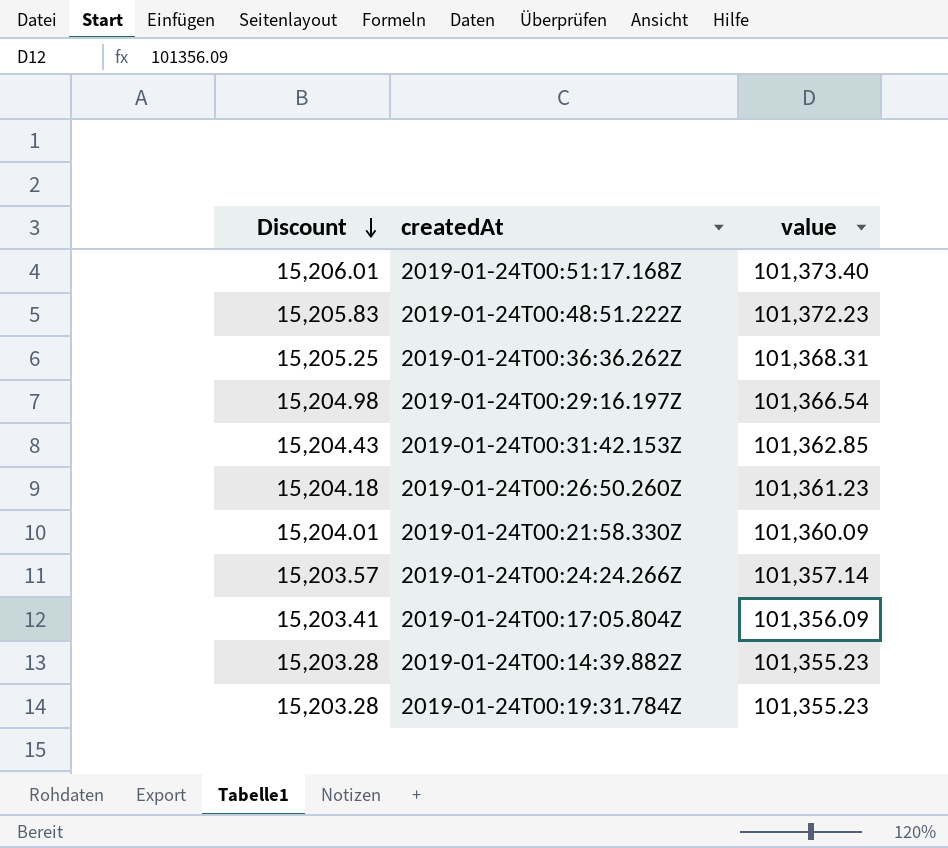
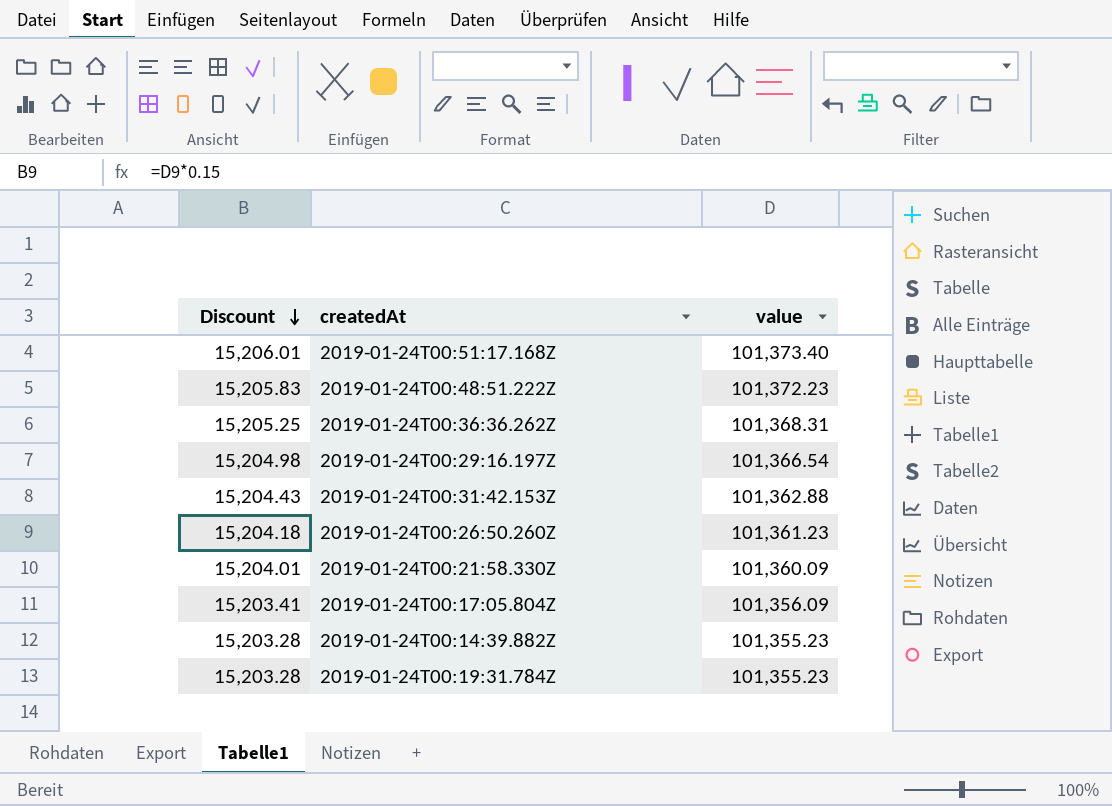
row 2019-01-24T00:24:24.266Z: 15,203.57 | 101,357.14 -> none
2019-01-24T00:31:42.153Z | value: 101,362.85 -> 101,362.88

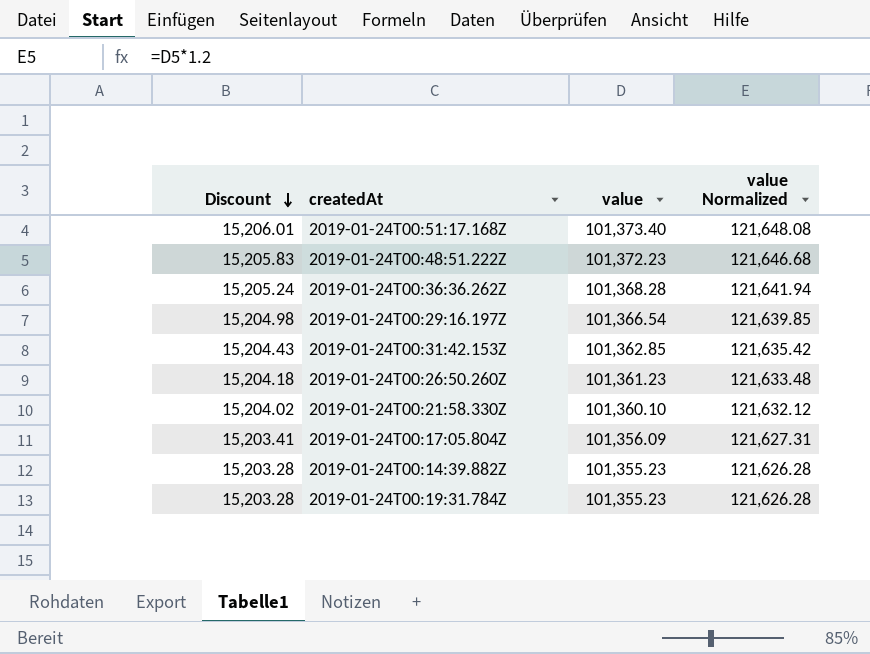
column value Normalized | formula: none -> [value] * 1.2
2019-01-24T00:36:36.262Z | Discount: 15,205.25 -> 15,205.24
2019-01-24T00:36:36.262Z | value: 101,368.31 -> 101,368.28
2019-01-24T00:31:42.153Z | value: 101,362.88 -> 101,362.85
2019-01-24T00:21:58.330Z | Discount: 15,204.01 -> 15,204.02
2019-01-24T00:21:58.330Z | value: 101,360.09 -> 101,360.10

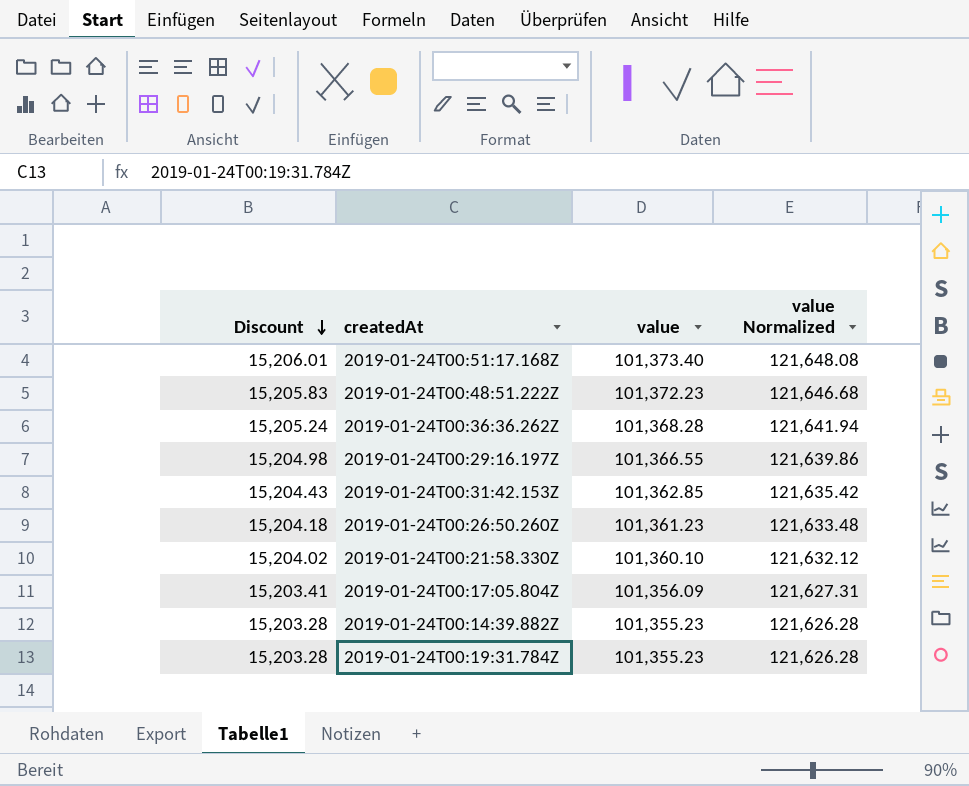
2019-01-24T00:29:16.197Z | value: 101,366.54 -> 101,366.55
2019-01-24T00:29:16.197Z | value Normalized: 121,639.85 -> 121,639.86

